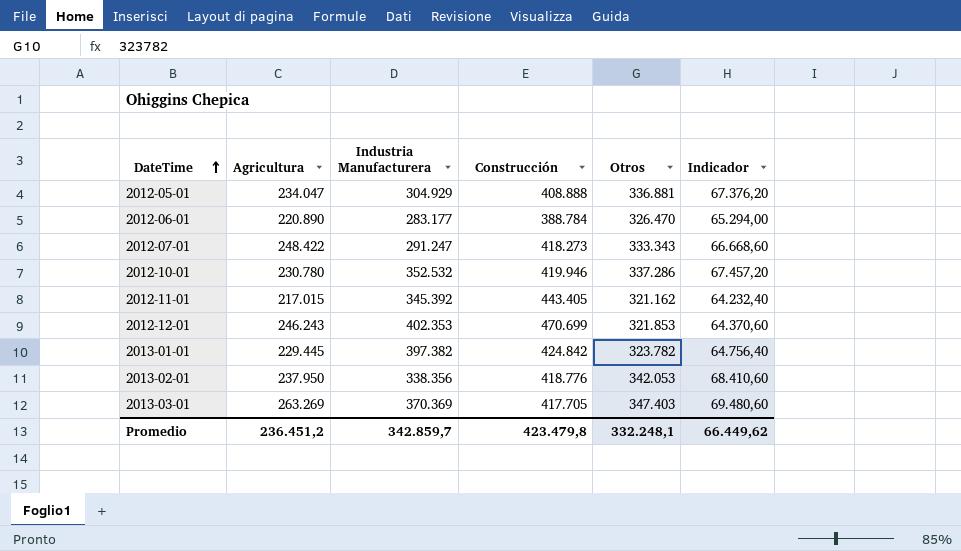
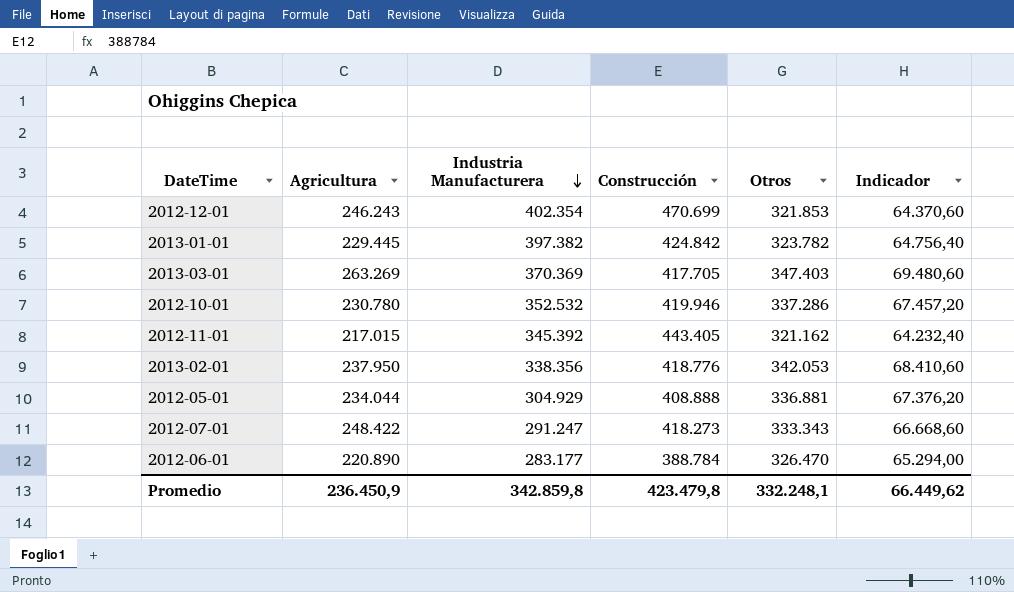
row order: DateTime ascending -> Industria Manufacturera descending
2012-12-01 | Industria Manufacturera: 402.353 -> 402.354
2012-05-01 | Agricultura: 234.047 -> 234.044
Promedio | Agricultura: 236.451,2 -> 236.450,9
Promedio | Industria Manufacturera: 342.859,7 -> 342.859,8

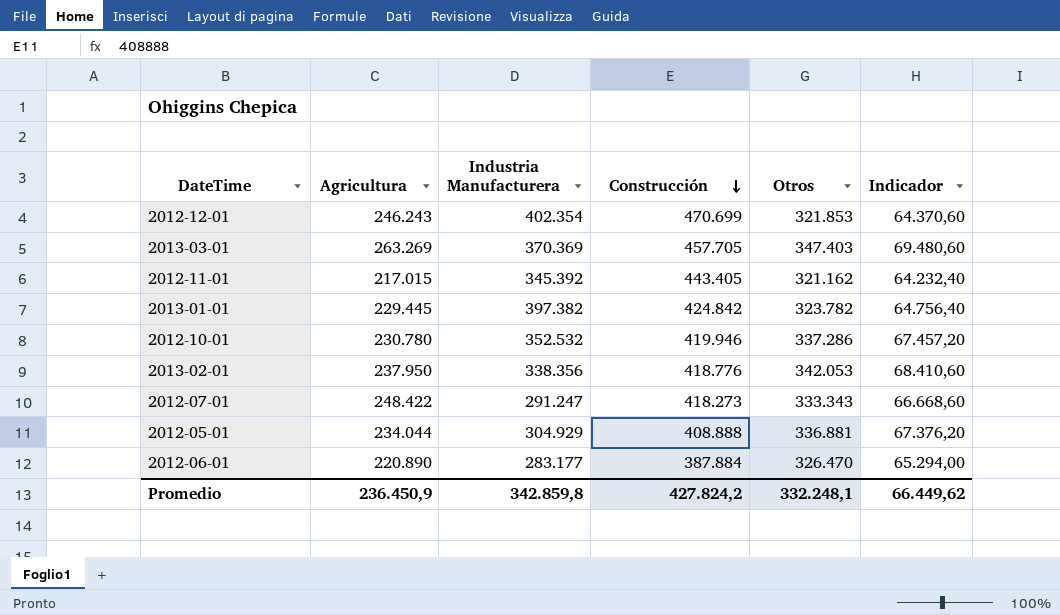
row order: Industria Manufacturera descending -> Construcción descending
2013-03-01 | Construcción: 417.705 -> 457.705
2012-06-01 | Construcción: 388.784 -> 387.884
Promedio | Construcción: 423.479,8 -> 427.824,2

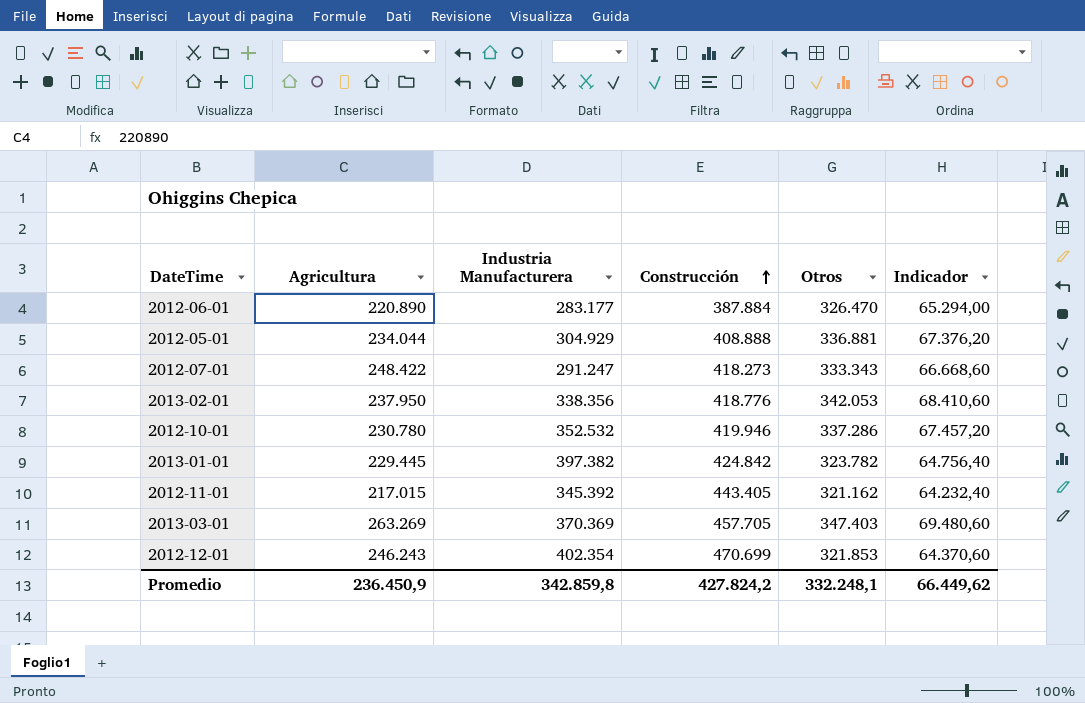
row order: Construcción descending -> Construcción ascending

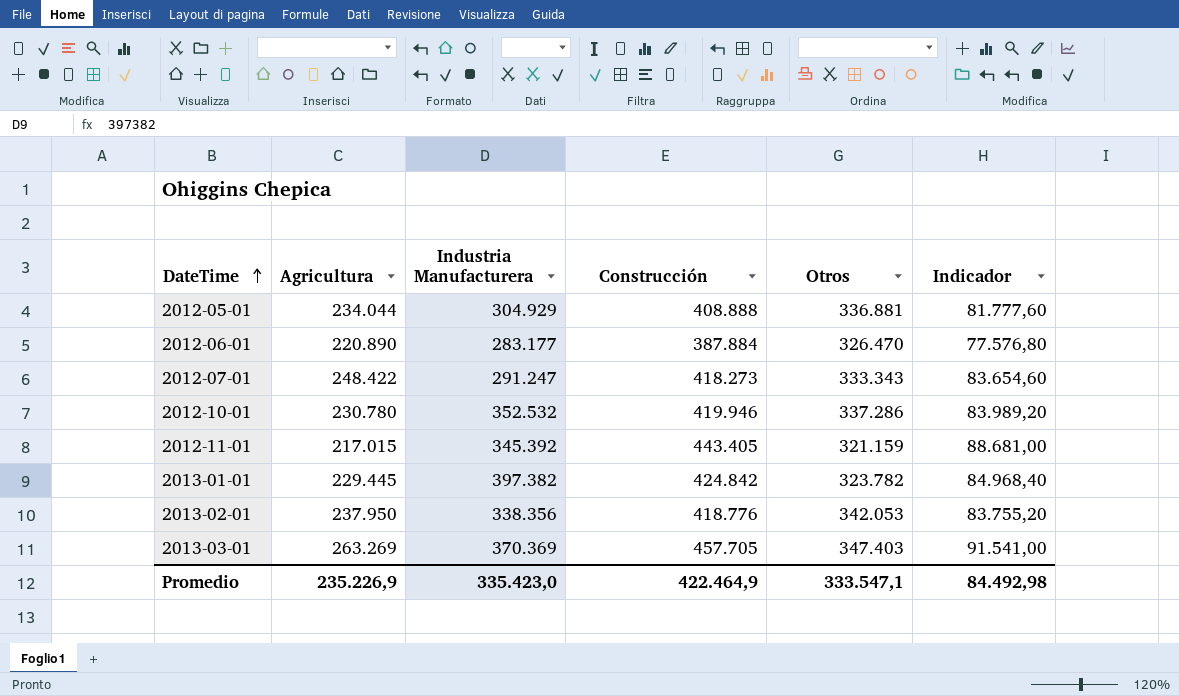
row order: Construcción ascending -> DateTime ascending
column Indicador | formula: [Otros] * 0,2 -> [Construcción] * 0,2
row 2012-12-01: 246.243 | 402.354 | 470.699 | 321.853 | 64.370,60 -> none
2012-11-01 | Otros: 321.162 -> 321.159
Promedio | Agricultura: 236.450,9 -> 235.226,9
Promedio | Industria Manufacturera: 342.859,8 -> 335.423,0
Promedio | Construcción: 427.824,2 -> 422.464,9
Promedio | Otros: 332.248,1 -> 333.547,1
Promedio | Indicador: 66.449,62 -> 84.492,98

